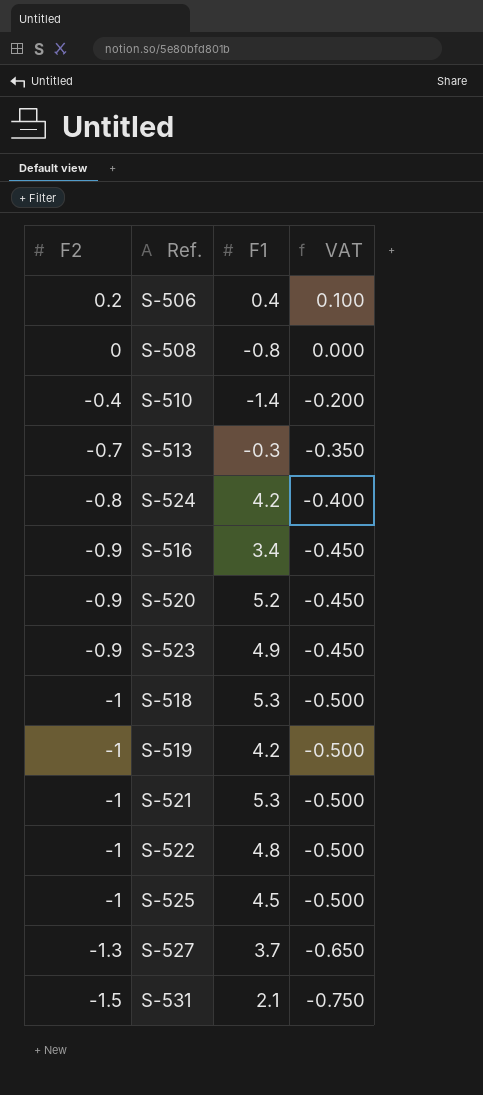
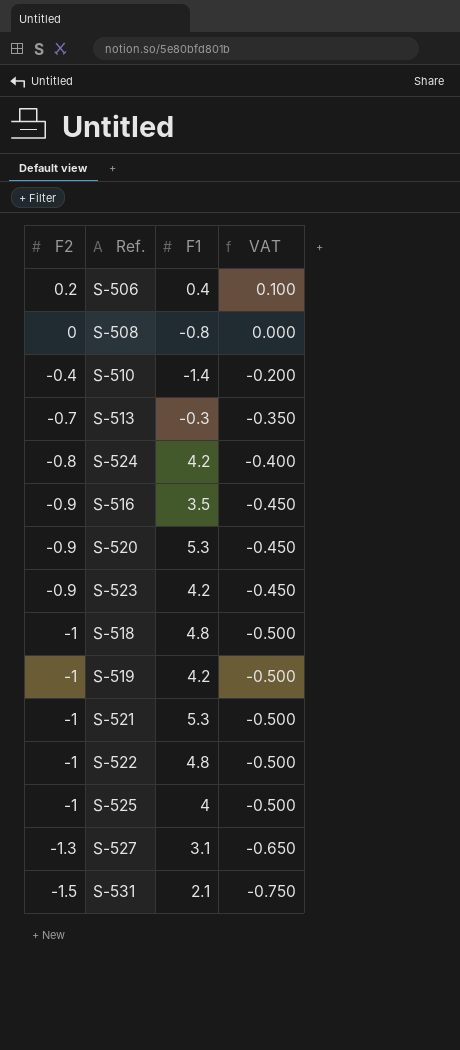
S-516 | F1: 3.4 -> 3.5
S-520 | F1: 5.2 -> 5.3
S-523 | F1: 4.9 -> 4.2
S-518 | F1: 5.3 -> 4.8
S-525 | F1: 4.5 -> 4
S-527 | F1: 3.7 -> 3.1

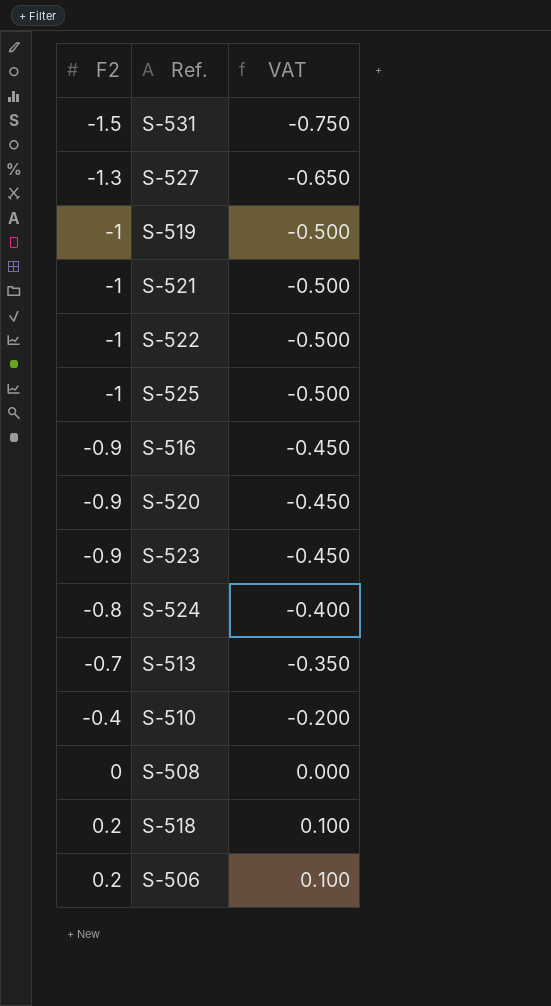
row order: F2 descending -> F2 ascending
column F1 | position: 3 -> none
S-518 | F2: -1 -> 0.2
S-518 | VAT: -0.500 -> 0.100

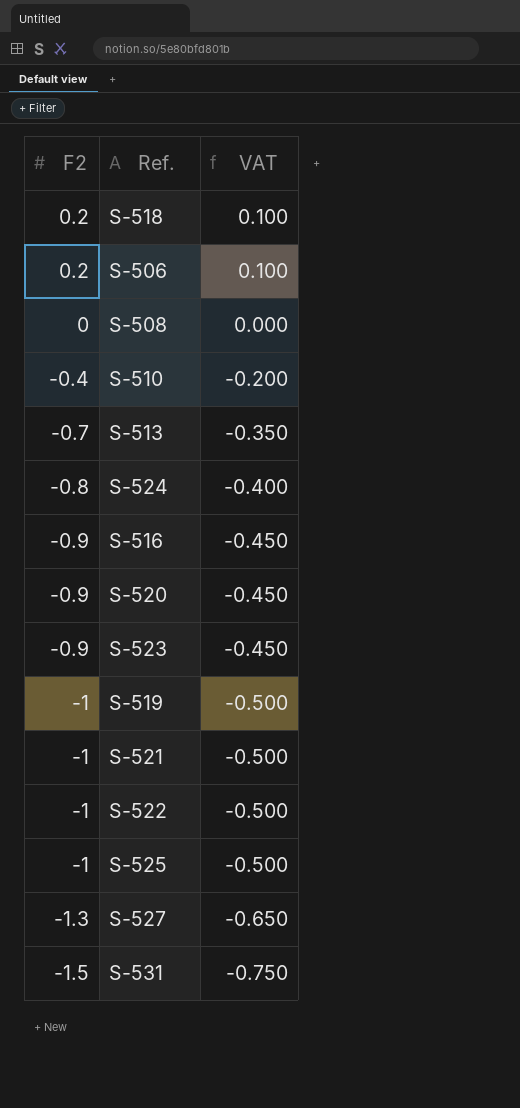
row order: F2 ascending -> F2 descending

